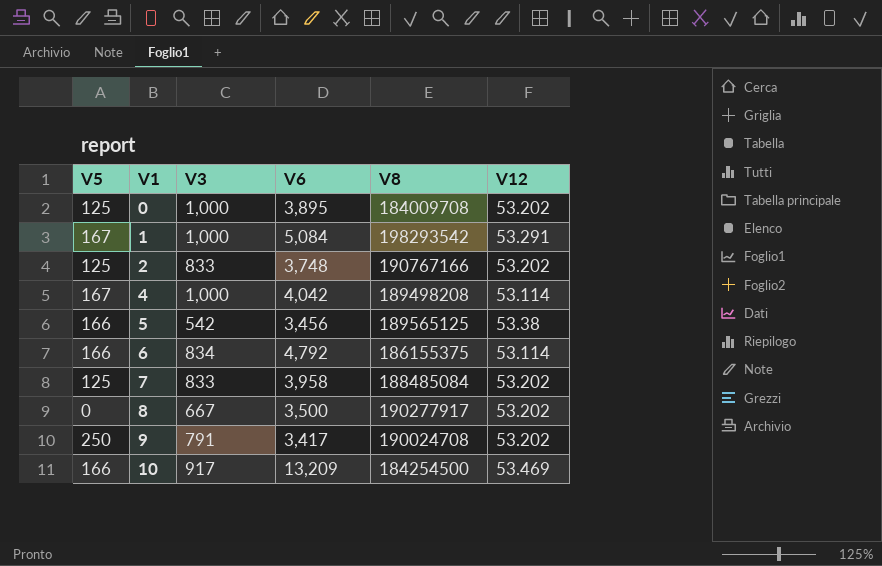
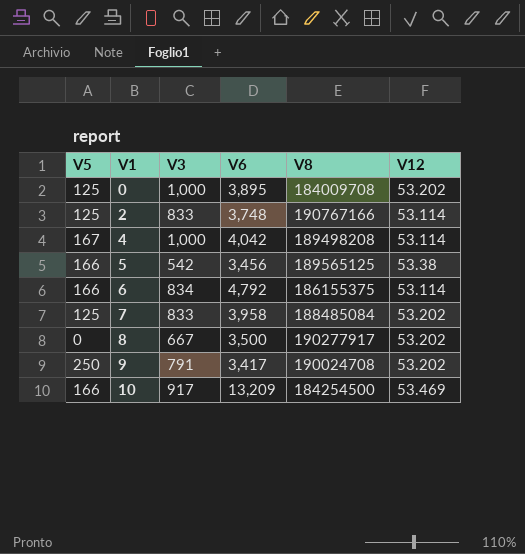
row 1: 167 | 1,000 | 5,084 | 198293542 | 53.291 -> none
2 | V12: 53.202 -> 53.114

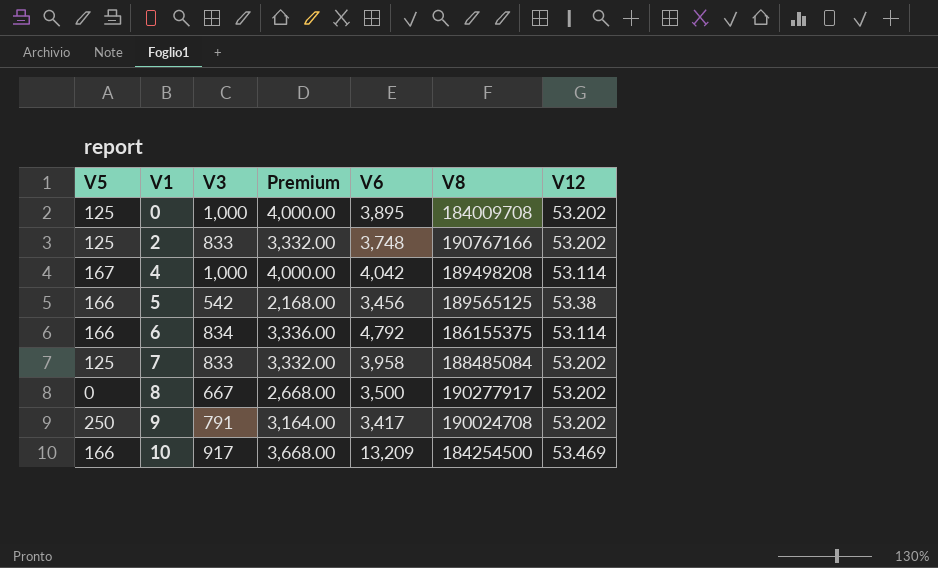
column Premium | formula: none -> [V3] * 4
2 | V12: 53.114 -> 53.202

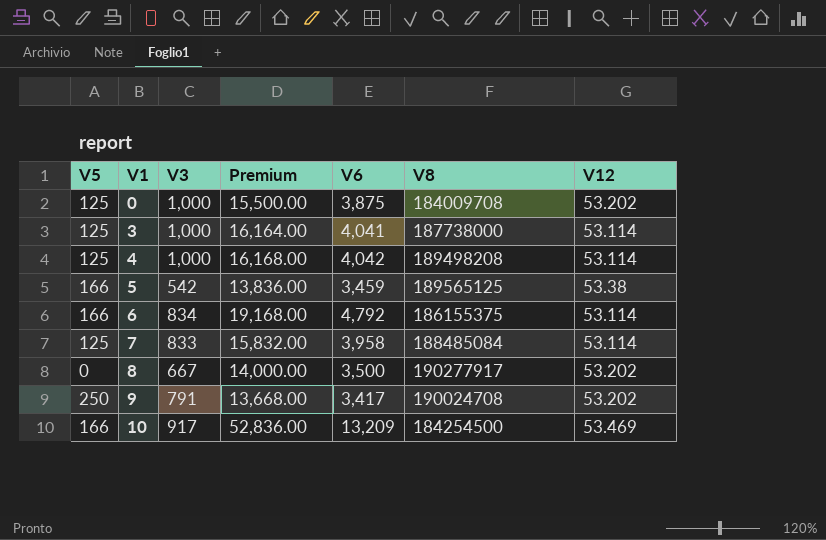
column Premium | formula: [V3] * 4 -> [V6] * 4
row 2: 125 | 833 | 3,332.00 | 3,748 | 190767166 | 53.202 -> none
0 | V6: 3,895 -> 3,875
row 3: none -> 125 | 1,000 | 16,164.00 | 4,041 | 187738000 | 53.114
4 | V5: 167 -> 125
5 | V6: 3,456 -> 3,459
7 | V12: 53.202 -> 53.114

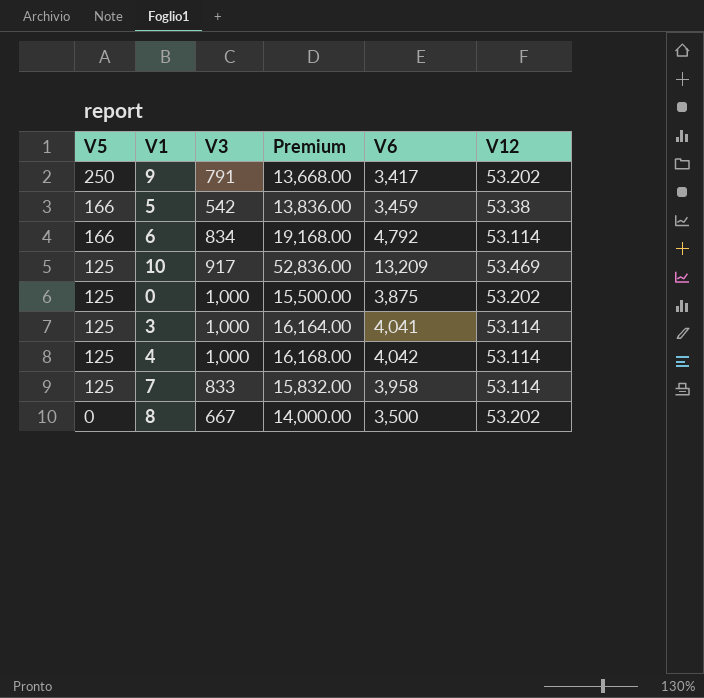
row order: V1 ascending -> V5 descending
column V8 | position: 6 -> none
10 | V5: 166 -> 125

